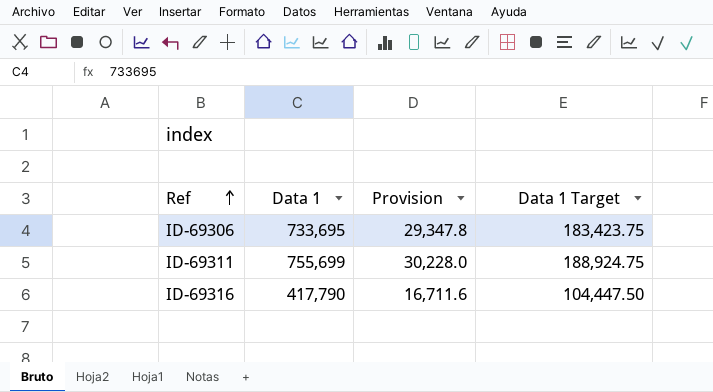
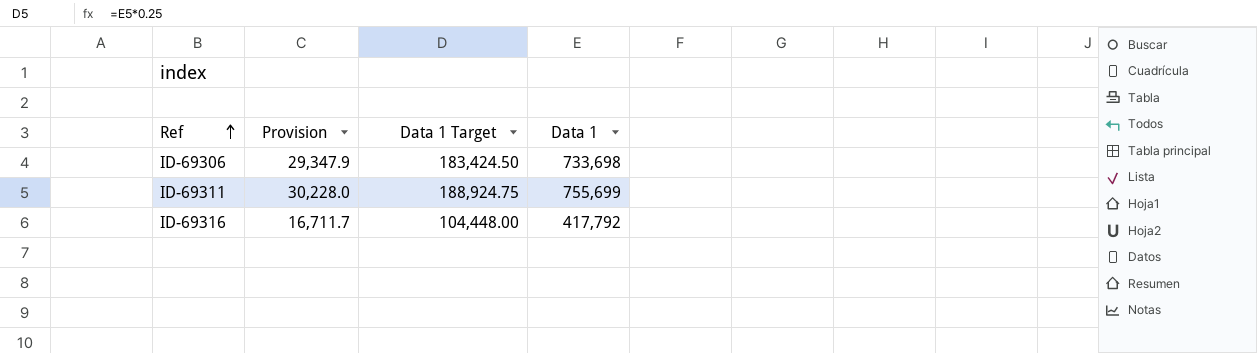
column Data 1 | position: 2 -> 4
ID-69306 | Provision: 29,347.8 -> 29,347.9
ID-69306 | Data 1 Target: 183,423.75 -> 183,424.50
ID-69306 | Data 1: 733,695 -> 733,698
ID-69316 | Provision: 16,711.6 -> 16,711.7
ID-69316 | Data 1 Target: 104,447.50 -> 104,448.00
ID-69316 | Data 1: 417,790 -> 417,792

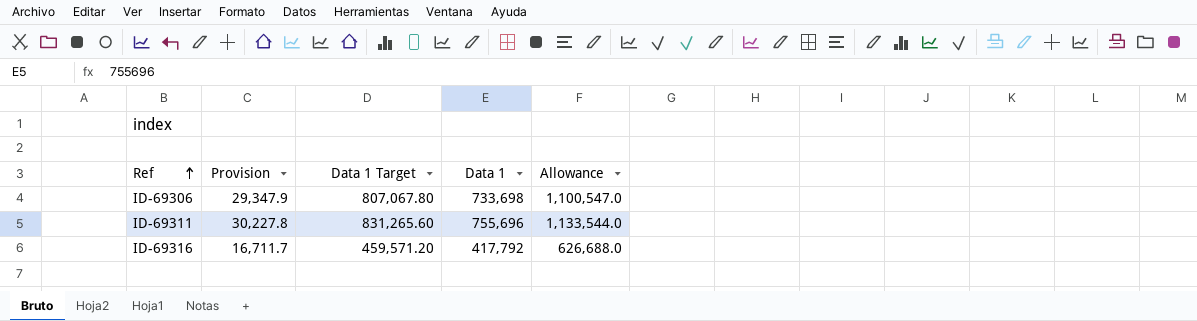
column Data 1 Target | formula: [Data 1] * 0.25 -> [Data 1] * 1.1
column Allowance | formula: none -> [Data 1] * 1.5
ID-69311 | Provision: 30,228.0 -> 30,227.8
ID-69311 | Data 1: 755,699 -> 755,696

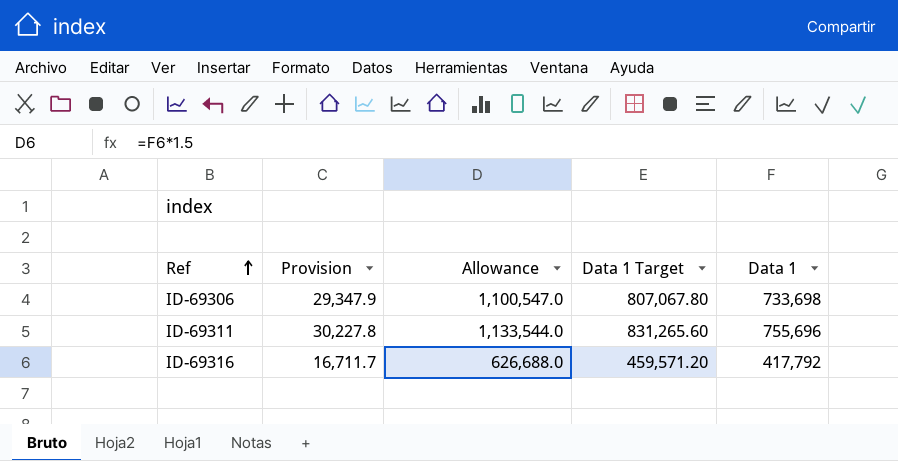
column Allowance | position: 5 -> 3

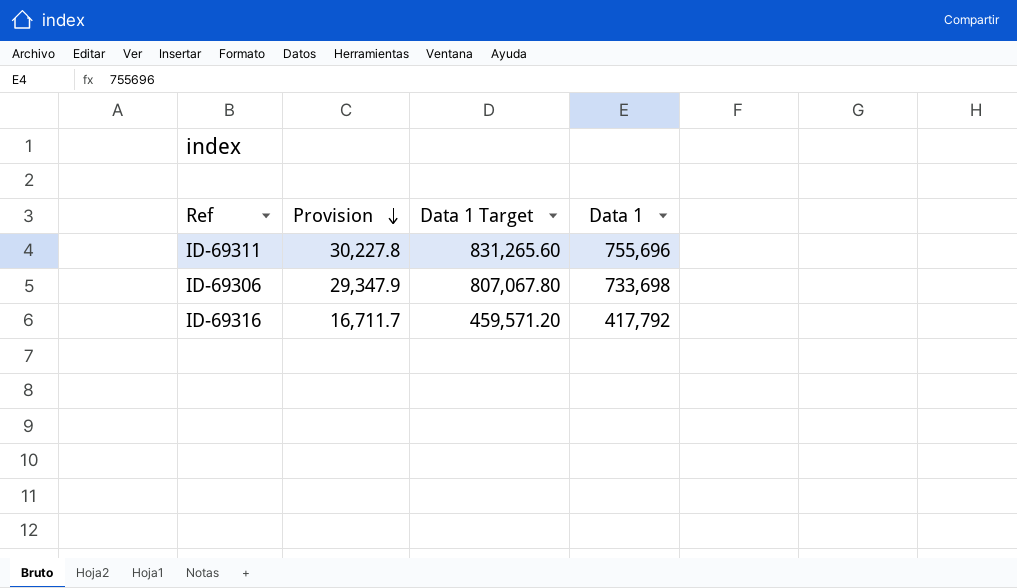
row order: Ref ascending -> Provision descending
column Allowance | formula: [Data 1] * 1.5 -> none

